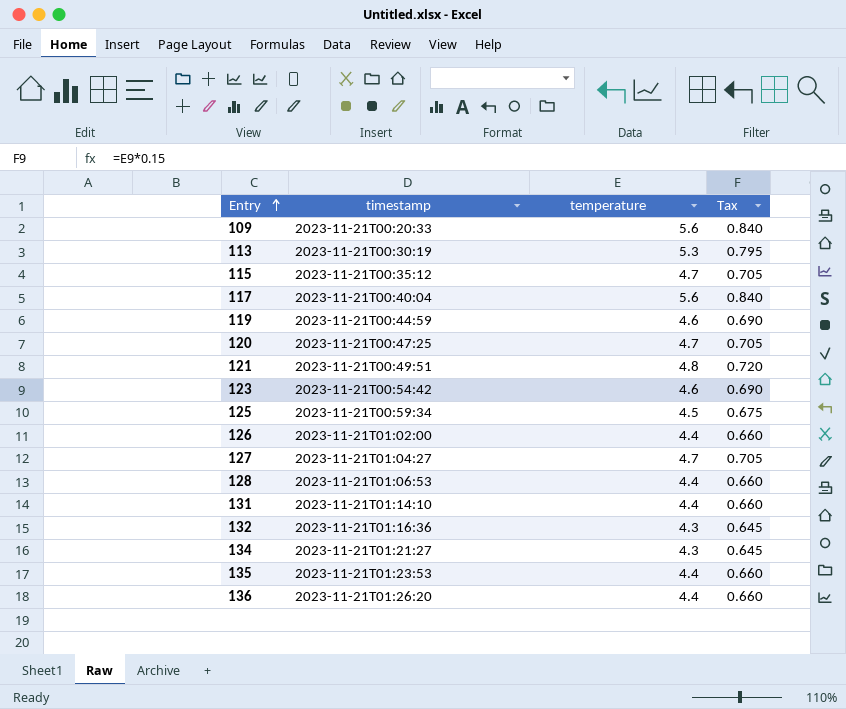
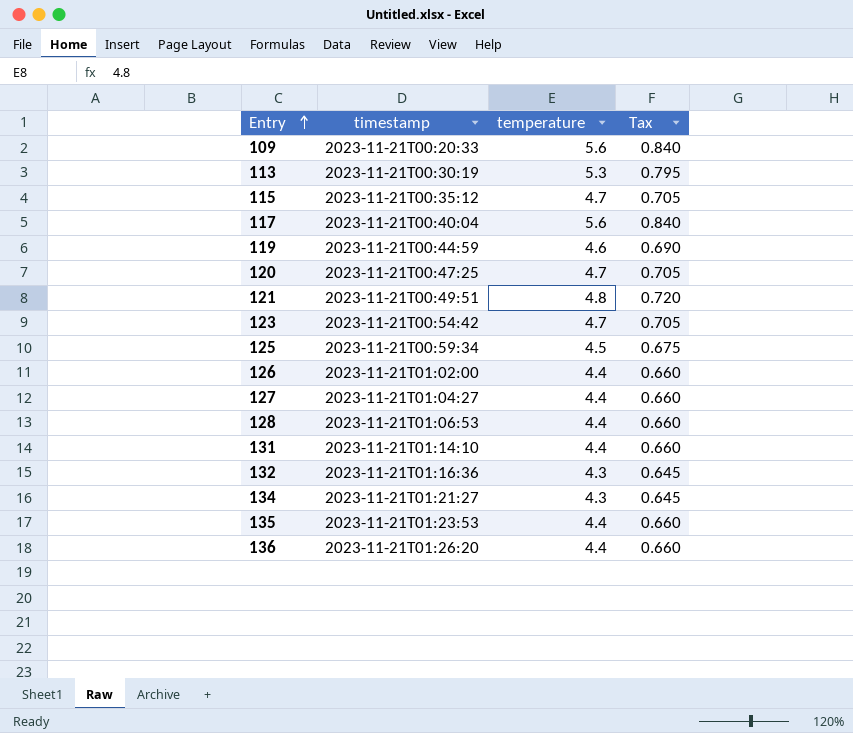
123 | temperature: 4.6 -> 4.7
123 | Tax: 0.690 -> 0.705
127 | temperature: 4.7 -> 4.4
127 | Tax: 0.705 -> 0.660

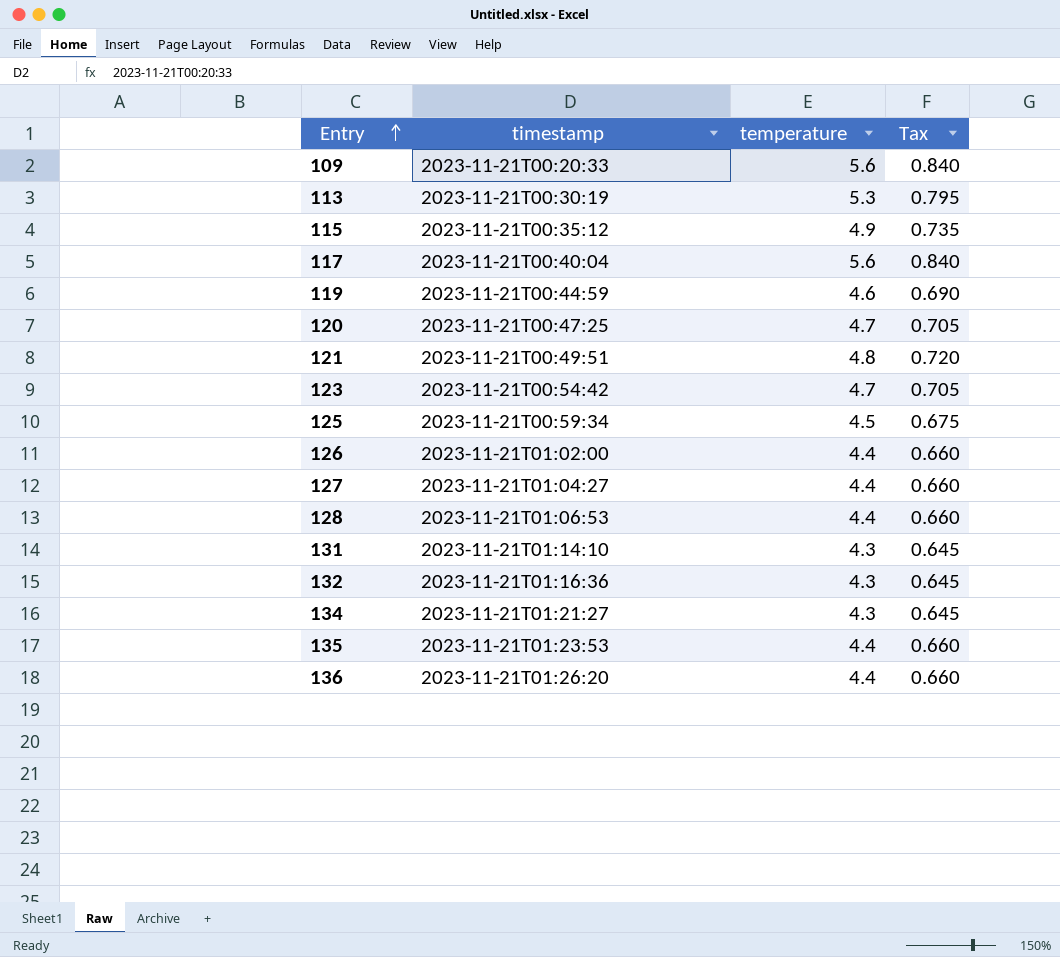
115 | temperature: 4.7 -> 4.9
115 | Tax: 0.705 -> 0.735
131 | temperature: 4.4 -> 4.3
131 | Tax: 0.660 -> 0.645

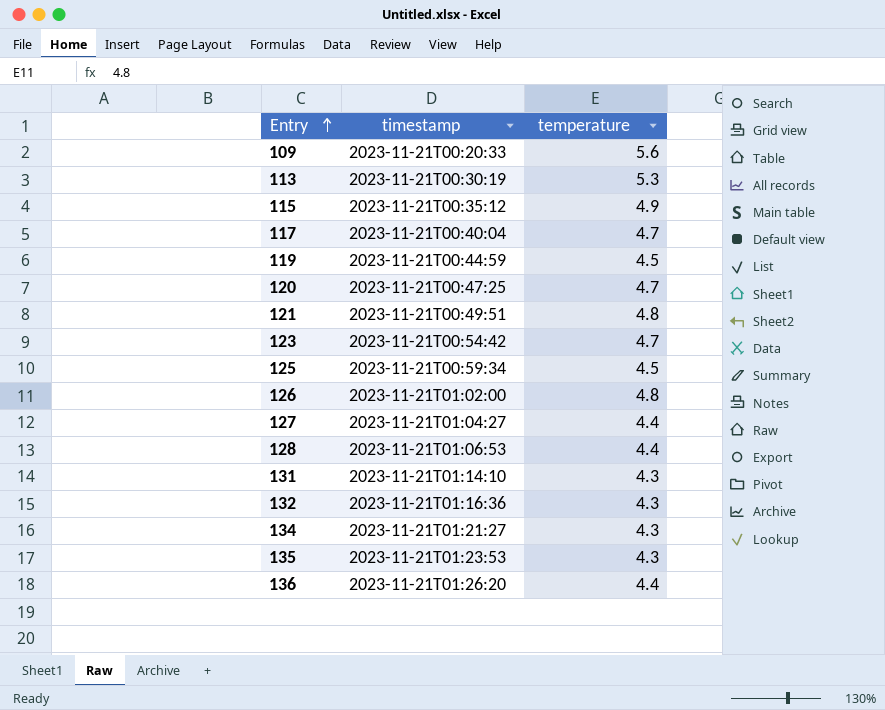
column Tax | formula: [temperature] * 0.15 -> none
117 | temperature: 5.6 -> 4.7
119 | temperature: 4.6 -> 4.5
126 | temperature: 4.4 -> 4.8
135 | temperature: 4.4 -> 4.3

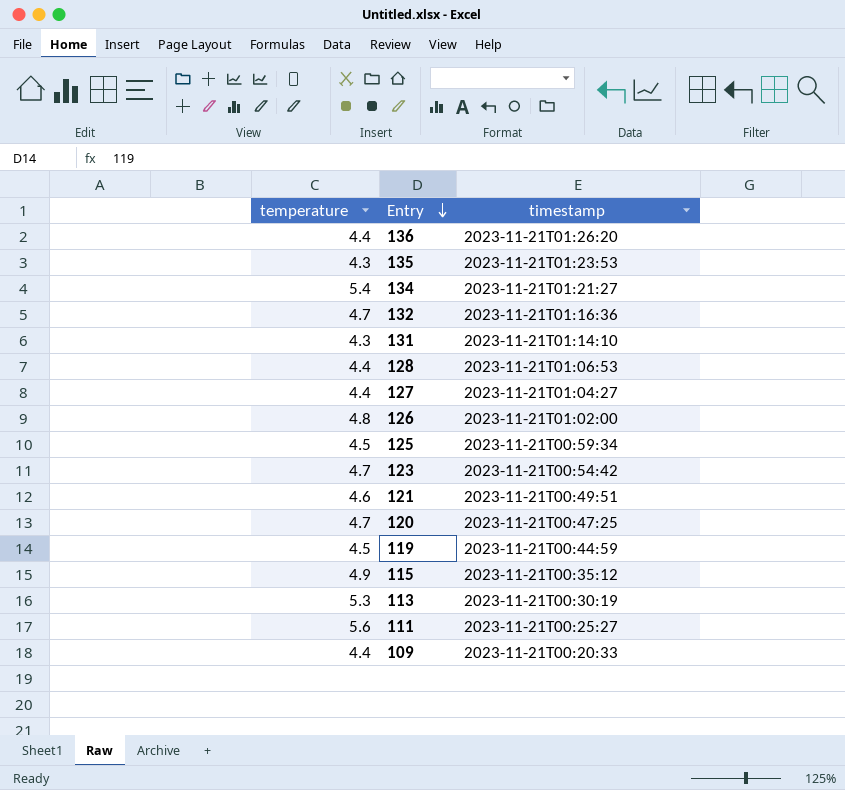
row order: Entry ascending -> Entry descending
column temperature | position: 3 -> 1
row 117: 2023-11-21T00:40:04 | 4.7 -> none
134 | temperature: 4.3 -> 5.4
132 | temperature: 4.3 -> 4.7
121 | temperature: 4.8 -> 4.6
row 111: none -> 5.6 | 2023-11-21T00:25:27
109 | temperature: 5.6 -> 4.4

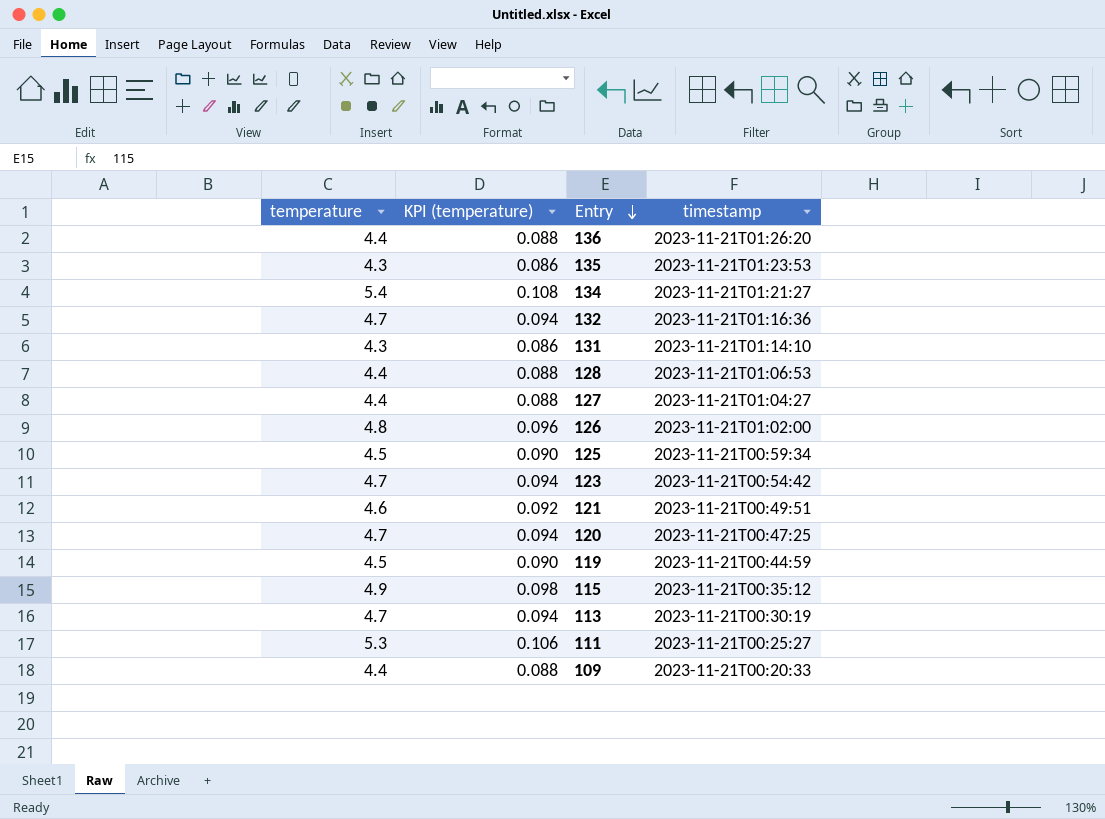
column KPI (temperature) | formula: none -> [temperature] * 0.02
113 | temperature: 5.3 -> 4.7
111 | temperature: 5.6 -> 5.3

